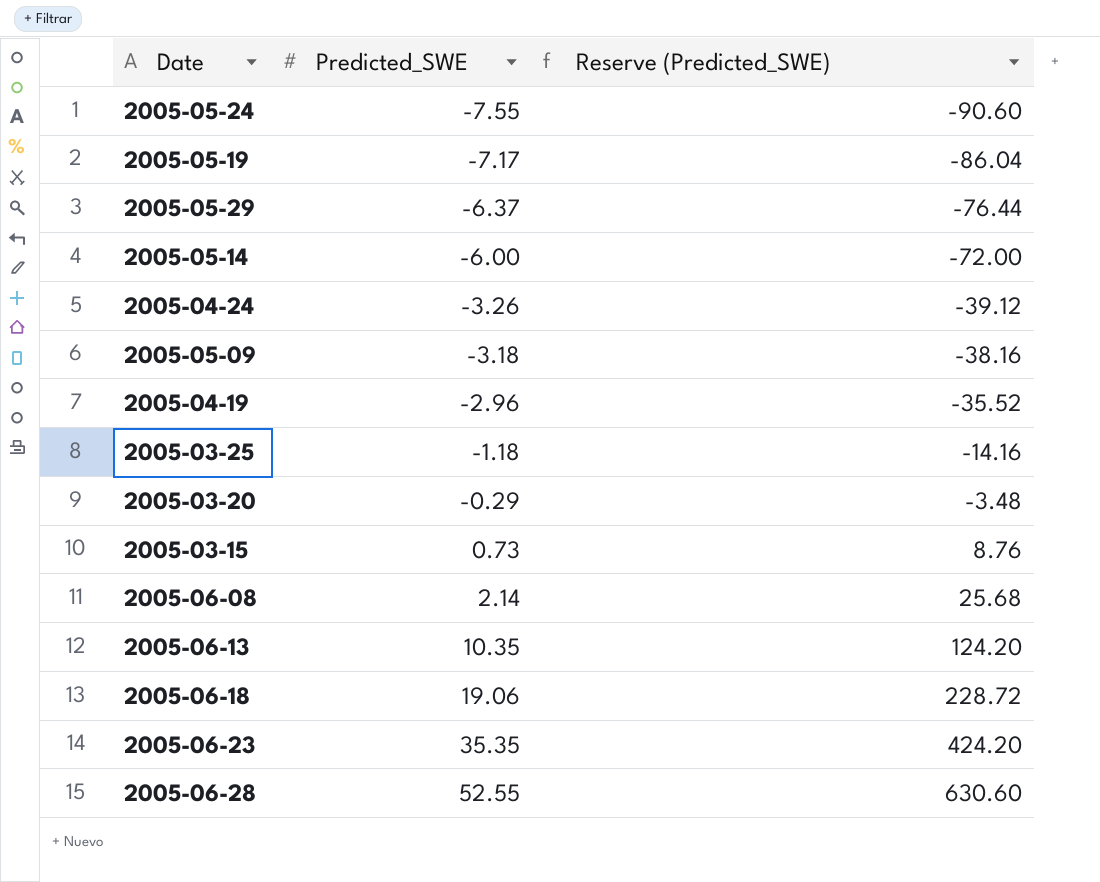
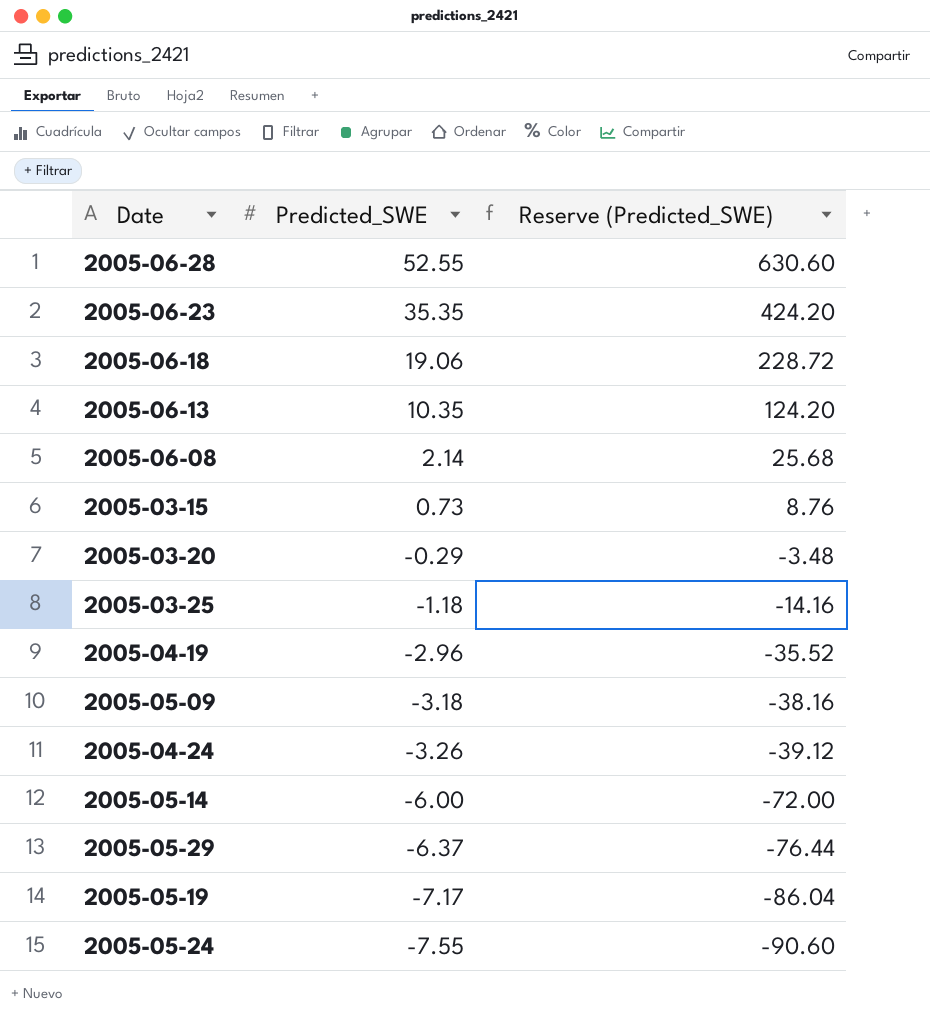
row order: Predicted_SWE ascending -> Predicted_SWE descending

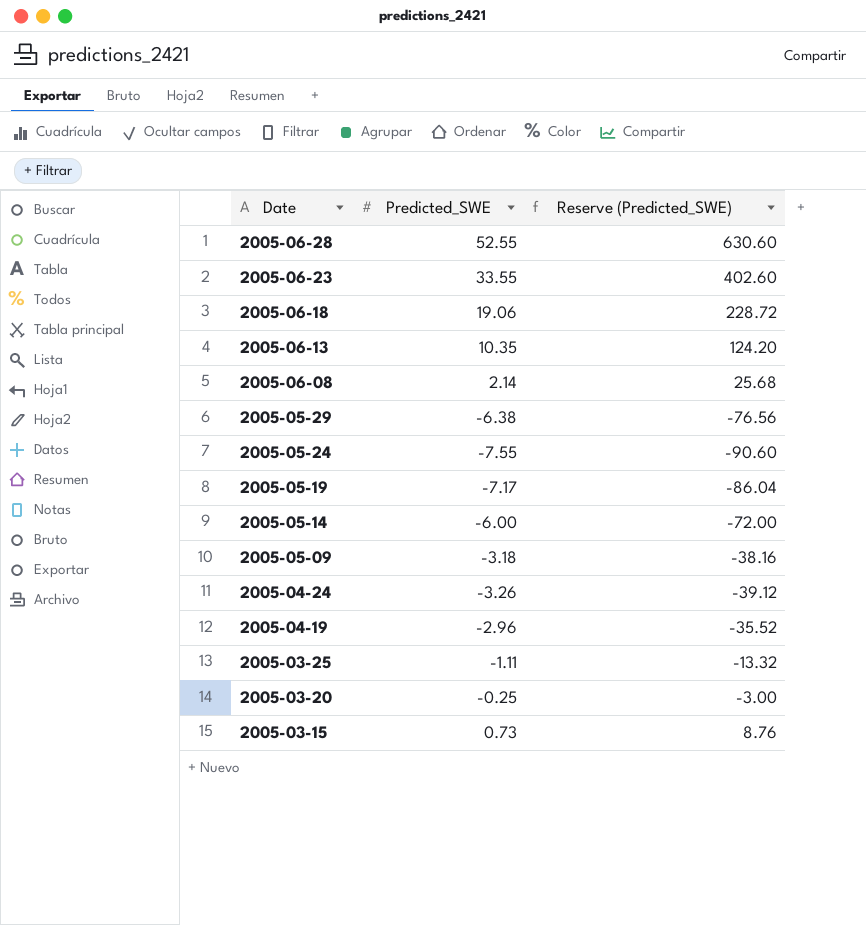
row order: Predicted_SWE descending -> Date descending
2005-06-23 | Predicted_SWE: 35.35 -> 33.55
2005-06-23 | Reserve (Predicted_SWE): 424.20 -> 402.60
2005-05-29 | Predicted_SWE: -6.37 -> -6.38
2005-05-29 | Reserve (Predicted_SWE): -76.44 -> -76.56
2005-03-25 | Predicted_SWE: -1.18 -> -1.11
2005-03-25 | Reserve (Predicted_SWE): -14.16 -> -13.32
2005-03-20 | Predicted_SWE: -0.29 -> -0.25
2005-03-20 | Reserve (Predicted_SWE): -3.48 -> -3.00

